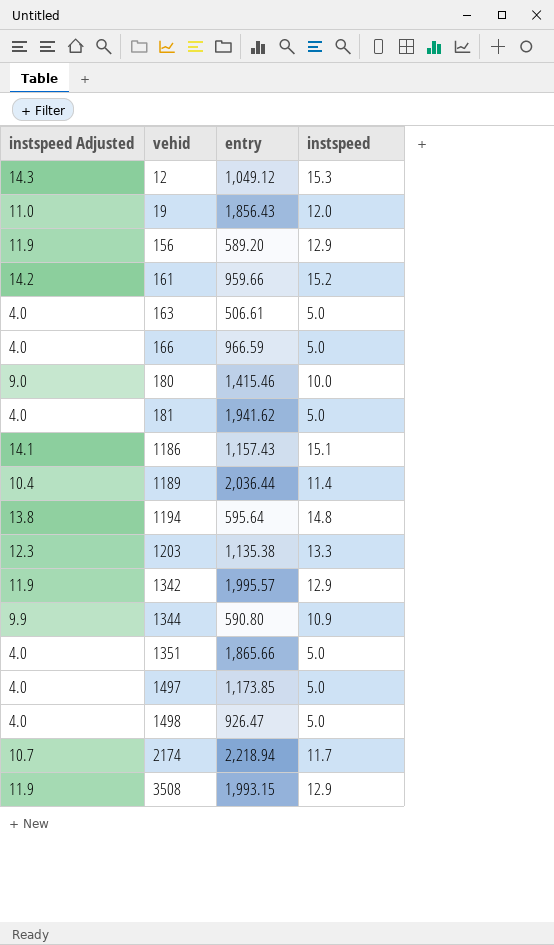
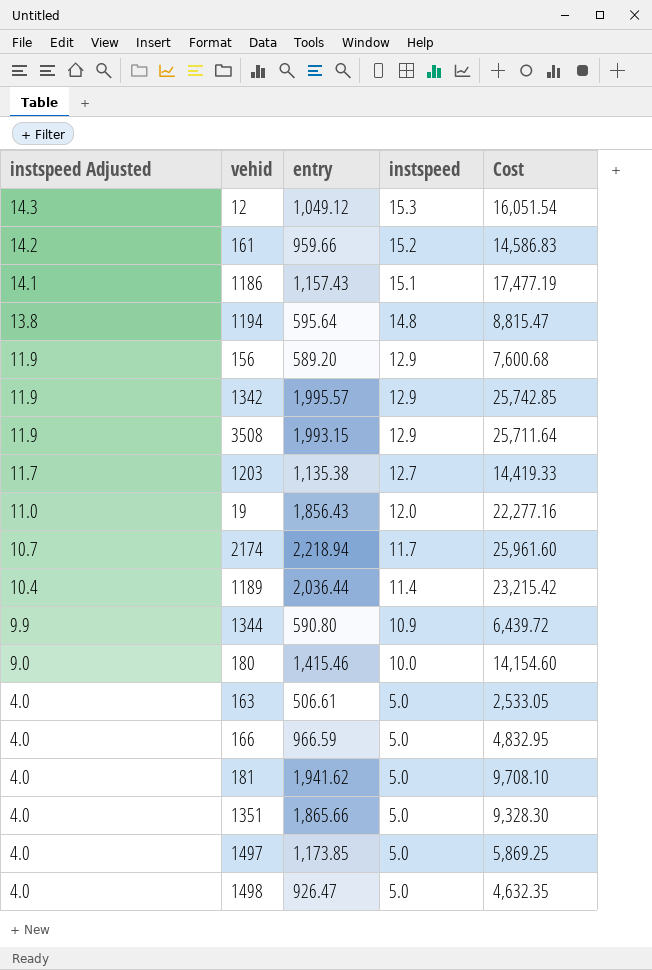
row order: vehid ascending -> instspeed Adjusted descending
column Cost | formula: none -> [entry] * [instspeed]
1203 | instspeed Adjusted: 12.3 -> 11.7
1203 | instspeed: 13.3 -> 12.7

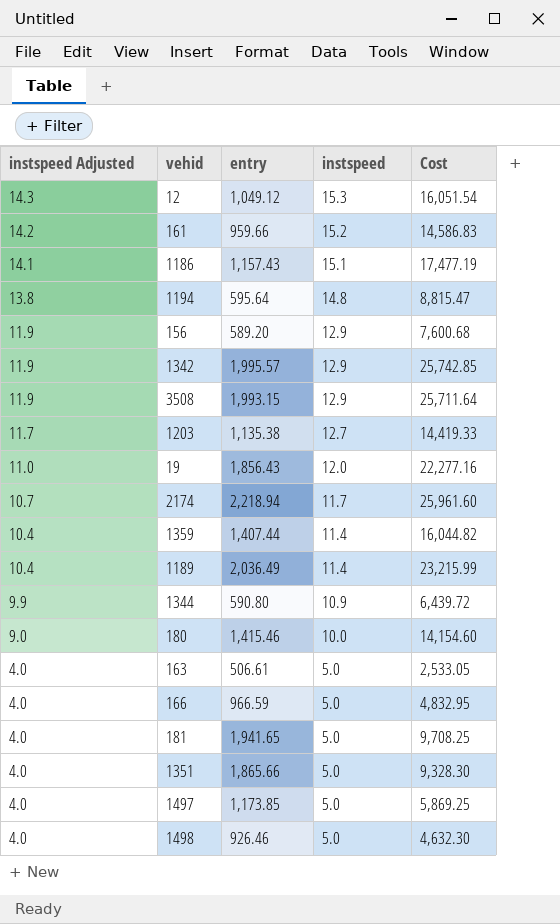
row 1359: none -> 10.4 | 1,407.44 | 11.4 | 16,044.82
1189 | entry: 2,036.44 -> 2,036.49
1189 | Cost: 23,215.42 -> 23,215.99
181 | entry: 1,941.62 -> 1,941.65
181 | Cost: 9,708.10 -> 9,708.25
1498 | entry: 926.47 -> 926.46
1498 | Cost: 4,632.35 -> 4,632.30

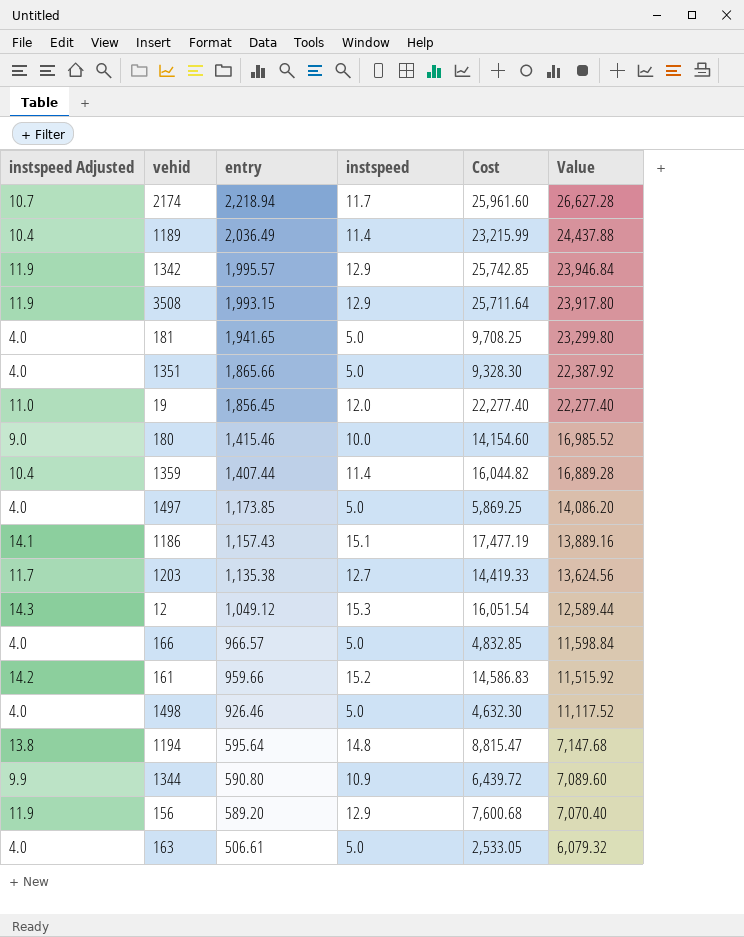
row order: instspeed Adjusted descending -> entry descending
column Value | formula: none -> [entry] * 12
19 | entry: 1,856.43 -> 1,856.45
19 | Cost: 22,277.16 -> 22,277.40
166 | entry: 966.59 -> 966.57
166 | Cost: 4,832.95 -> 4,832.85

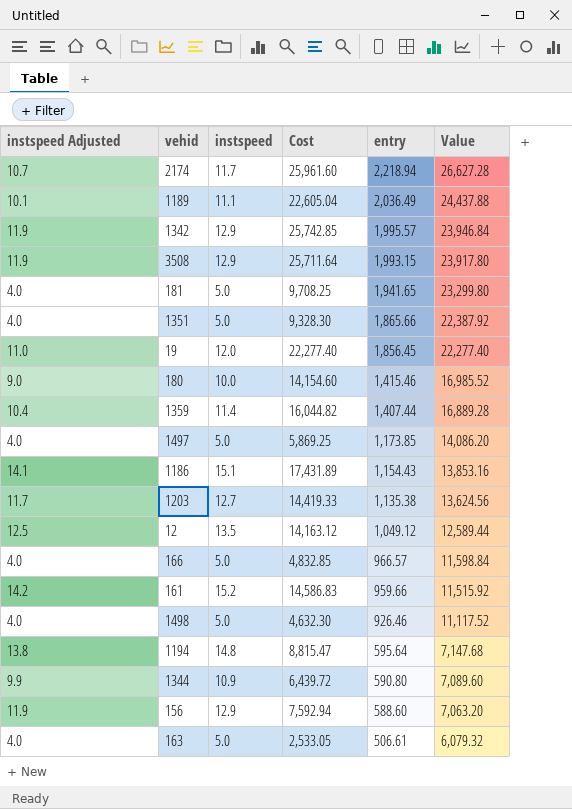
column entry | position: 3 -> 5
1189 | instspeed Adjusted: 10.4 -> 10.1
1189 | instspeed: 11.4 -> 11.1
1189 | Cost: 23,215.99 -> 22,605.04
1186 | Cost: 17,477.19 -> 17,431.89
1186 | entry: 1,157.43 -> 1,154.43
1186 | Value: 13,889.16 -> 13,853.16
12 | instspeed Adjusted: 14.3 -> 12.5
12 | instspeed: 15.3 -> 13.5
12 | Cost: 16,051.54 -> 14,163.12
156 | Cost: 7,600.68 -> 7,592.94
156 | entry: 589.20 -> 588.60
156 | Value: 7,070.40 -> 7,063.20

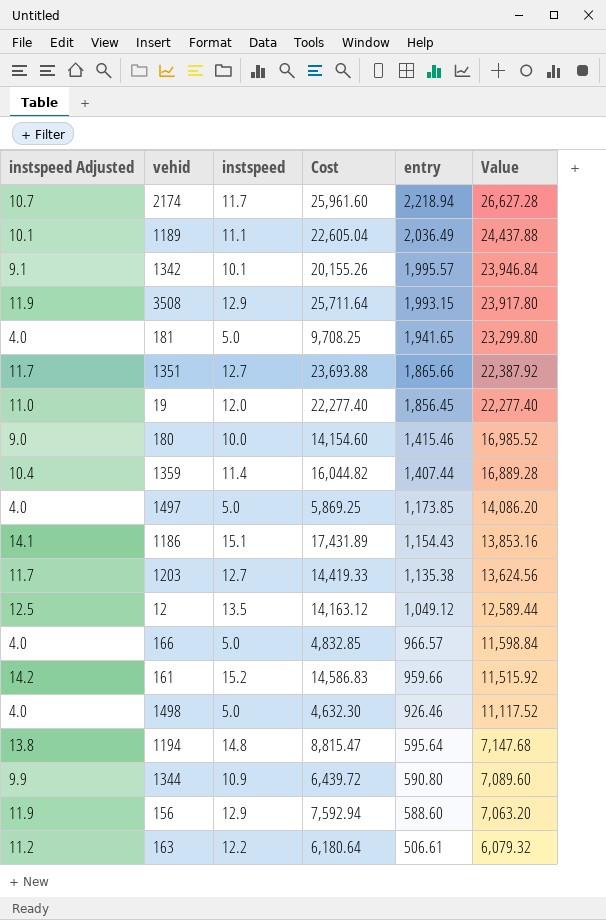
1342 | instspeed Adjusted: 11.9 -> 9.1
1342 | instspeed: 12.9 -> 10.1
1342 | Cost: 25,742.85 -> 20,155.26
1351 | instspeed Adjusted: 4.0 -> 11.7
1351 | instspeed: 5.0 -> 12.7
1351 | Cost: 9,328.30 -> 23,693.88
163 | instspeed Adjusted: 4.0 -> 11.2
163 | instspeed: 5.0 -> 12.2
163 | Cost: 2,533.05 -> 6,180.64

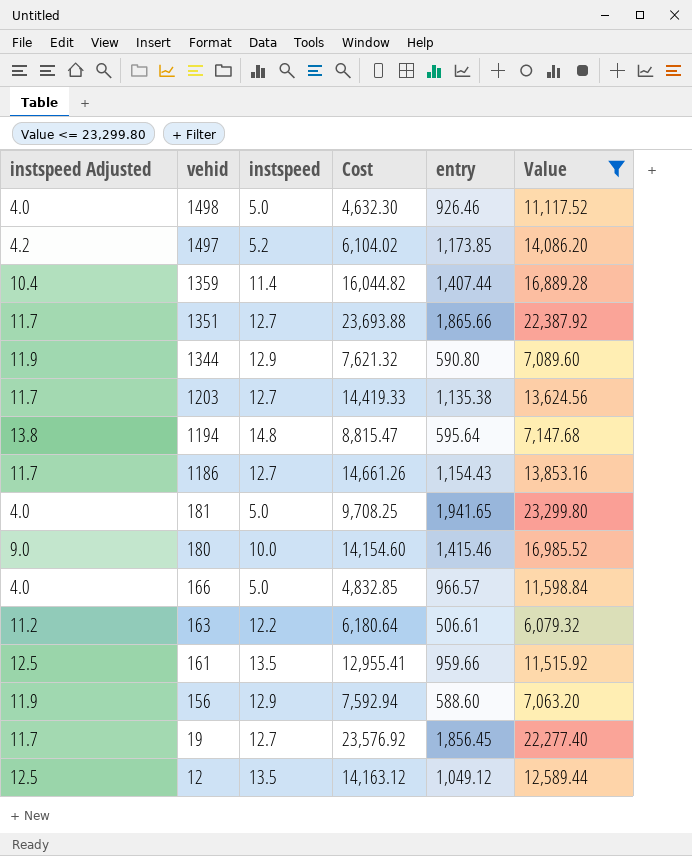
filter: none -> Value <= 23,299.80
row order: entry descending -> vehid descending
1497 | instspeed Adjusted: 4.0 -> 4.2
1497 | instspeed: 5.0 -> 5.2
1497 | Cost: 5,869.25 -> 6,104.02
1344 | instspeed Adjusted: 9.9 -> 11.9
1344 | instspeed: 10.9 -> 12.9
1344 | Cost: 6,439.72 -> 7,621.32
1186 | instspeed Adjusted: 14.1 -> 11.7
1186 | instspeed: 15.1 -> 12.7
1186 | Cost: 17,431.89 -> 14,661.26
161 | instspeed Adjusted: 14.2 -> 12.5
161 | instspeed: 15.2 -> 13.5
161 | Cost: 14,586.83 -> 12,955.41
19 | instspeed Adjusted: 11.0 -> 11.7
19 | instspeed: 12.0 -> 12.7
19 | Cost: 22,277.40 -> 23,576.92

